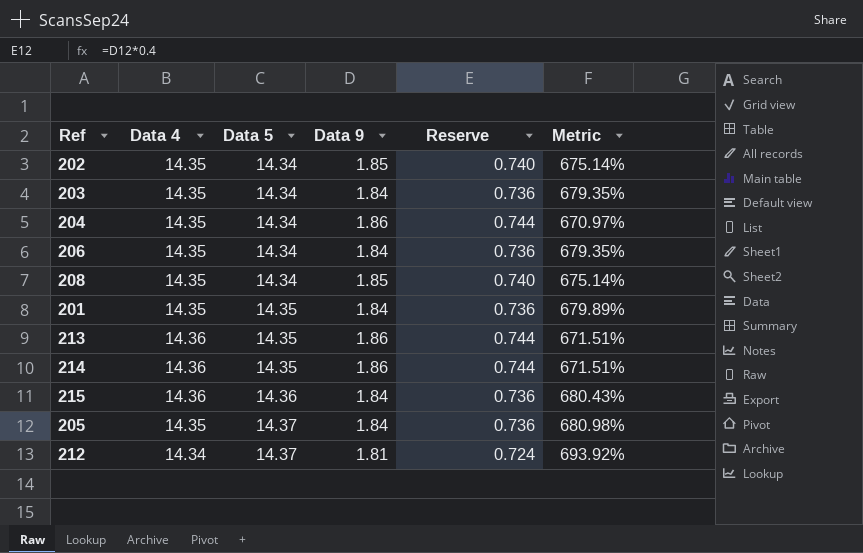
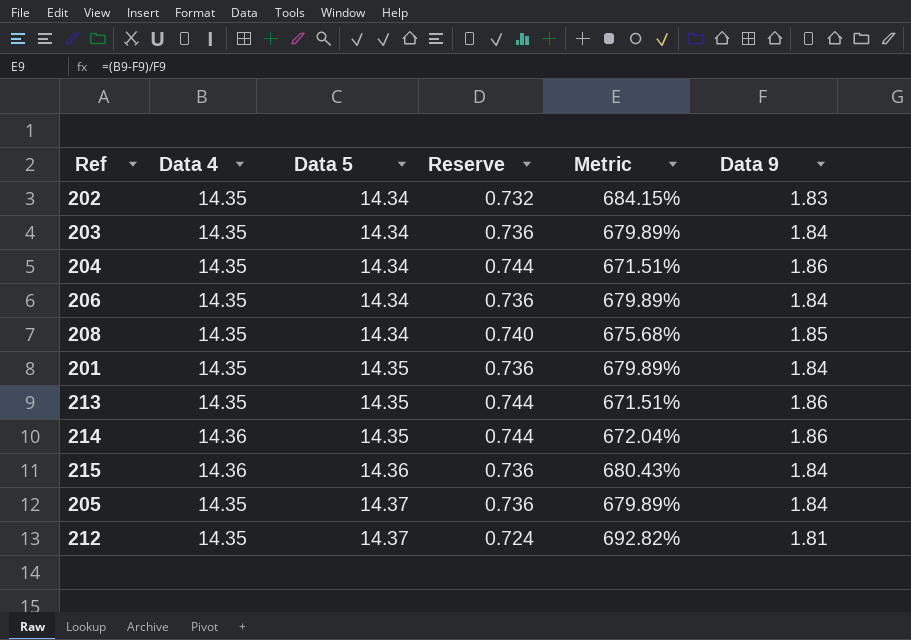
column Metric | formula: ([Data 5] - [Data 9]) / [Data 9] -> ([Data 4] - [Data 9]) / [Data 9]
column Data 9 | position: 4 -> 6
202 | Reserve: 0.740 -> 0.732
202 | Data 9: 1.85 -> 1.83
213 | Data 4: 14.36 -> 14.35
212 | Data 4: 14.34 -> 14.35

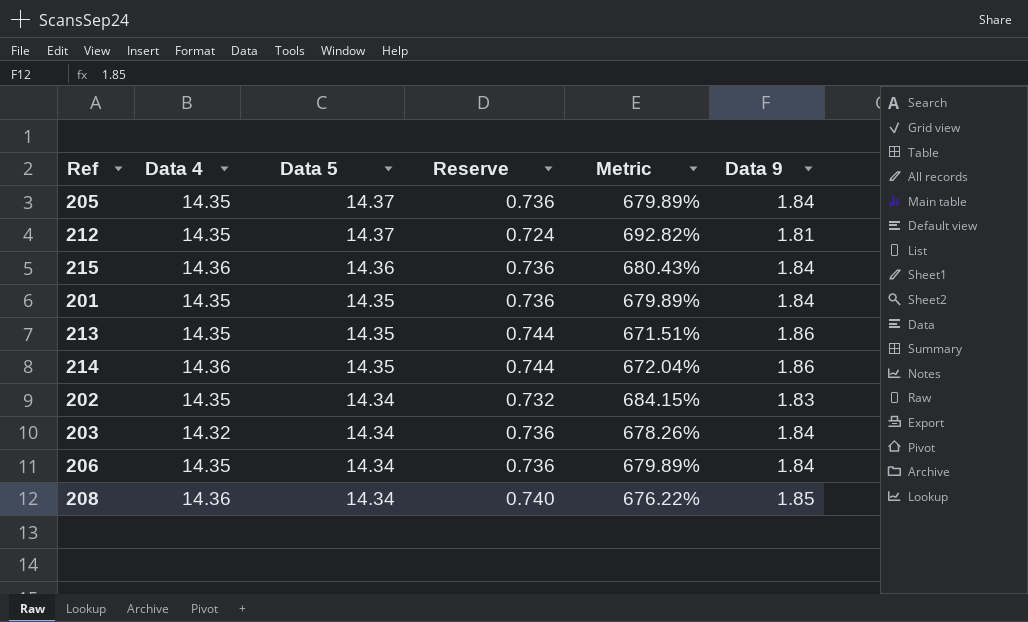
row order: Data 5 ascending -> Data 5 descending
row 204: 14.35 | 14.34 | 0.744 | 671.51% | 1.86 -> none
203 | Data 4: 14.35 -> 14.32
203 | Metric: 679.89% -> 678.26%
208 | Data 4: 14.35 -> 14.36
208 | Metric: 675.68% -> 676.22%

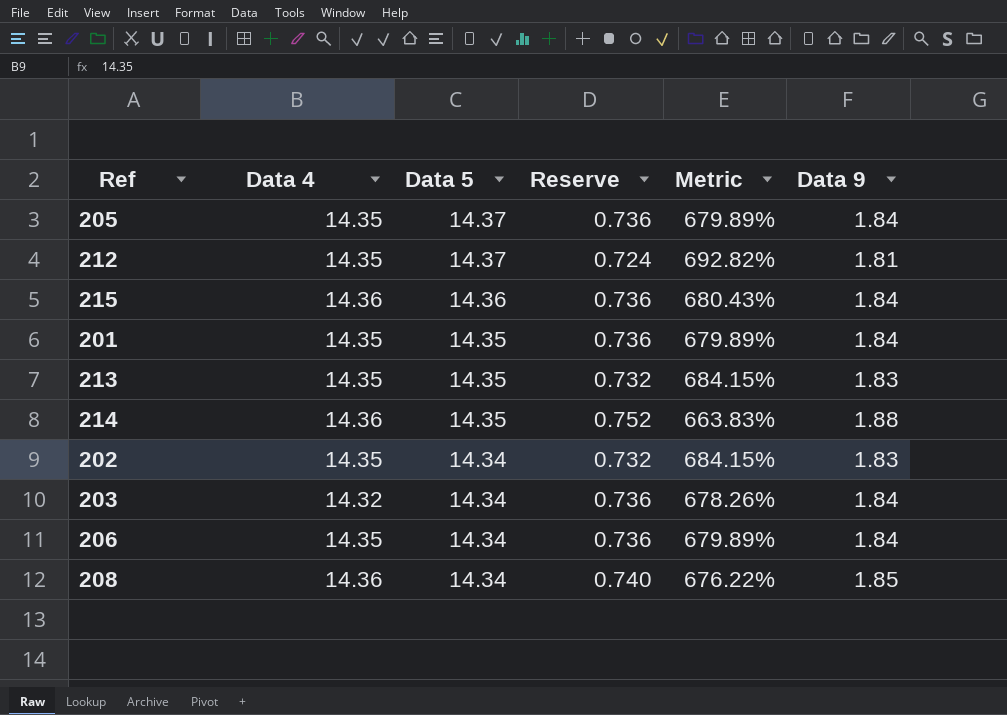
213 | Reserve: 0.744 -> 0.732
213 | Metric: 671.51% -> 684.15%
213 | Data 9: 1.86 -> 1.83
214 | Reserve: 0.744 -> 0.752
214 | Metric: 672.04% -> 663.83%
214 | Data 9: 1.86 -> 1.88

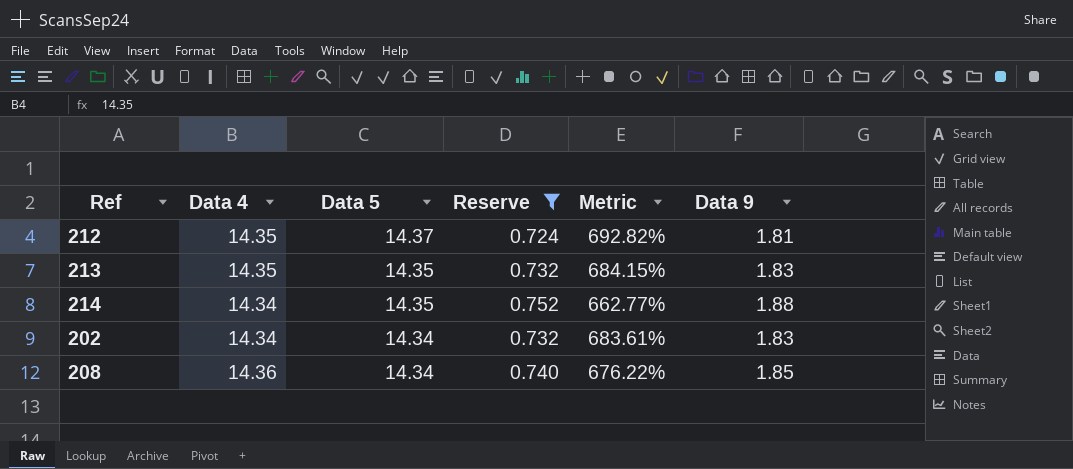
filter: none -> Reserve != 0.736
214 | Data 4: 14.36 -> 14.34
214 | Metric: 663.83% -> 662.77%
202 | Data 4: 14.35 -> 14.34
202 | Metric: 684.15% -> 683.61%

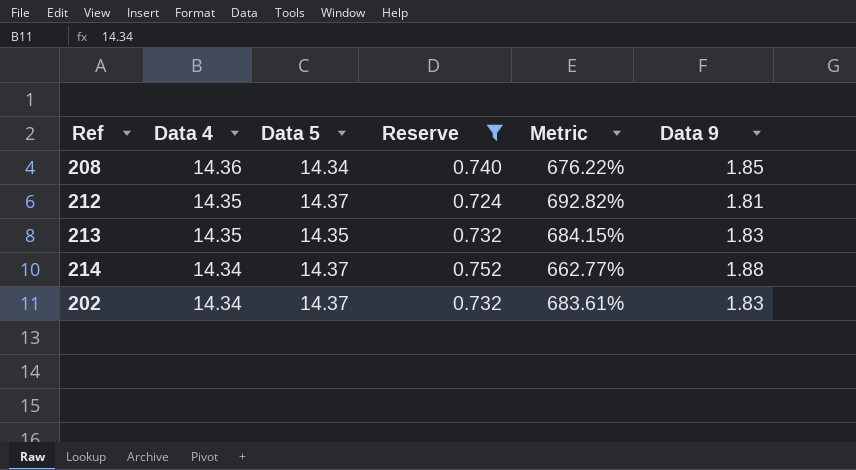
row order: Data 5 descending -> Data 4 descending
214 | Data 5: 14.35 -> 14.37
202 | Data 5: 14.34 -> 14.37

